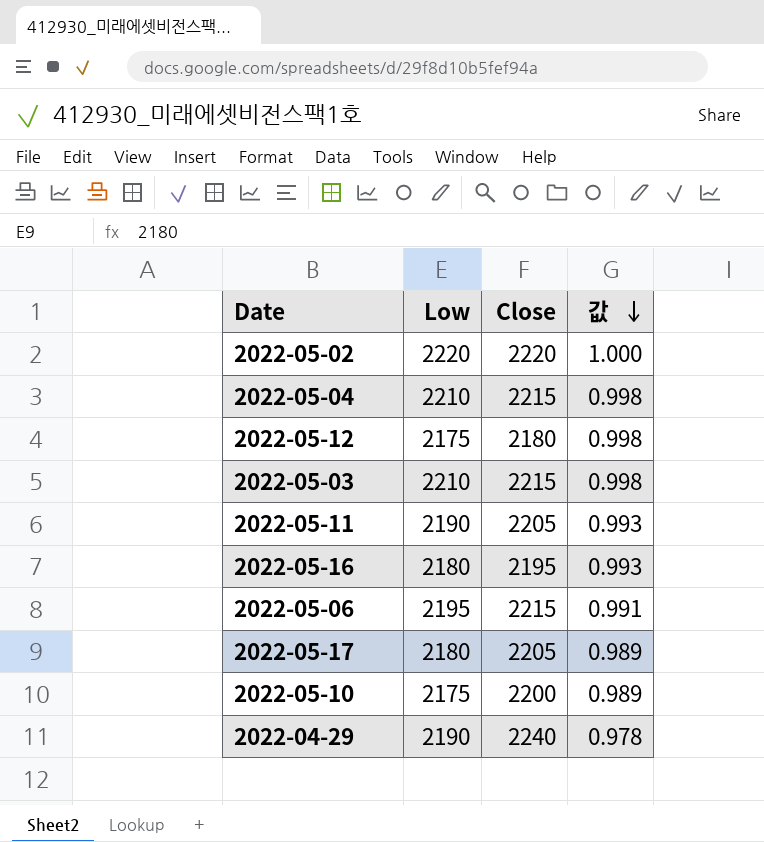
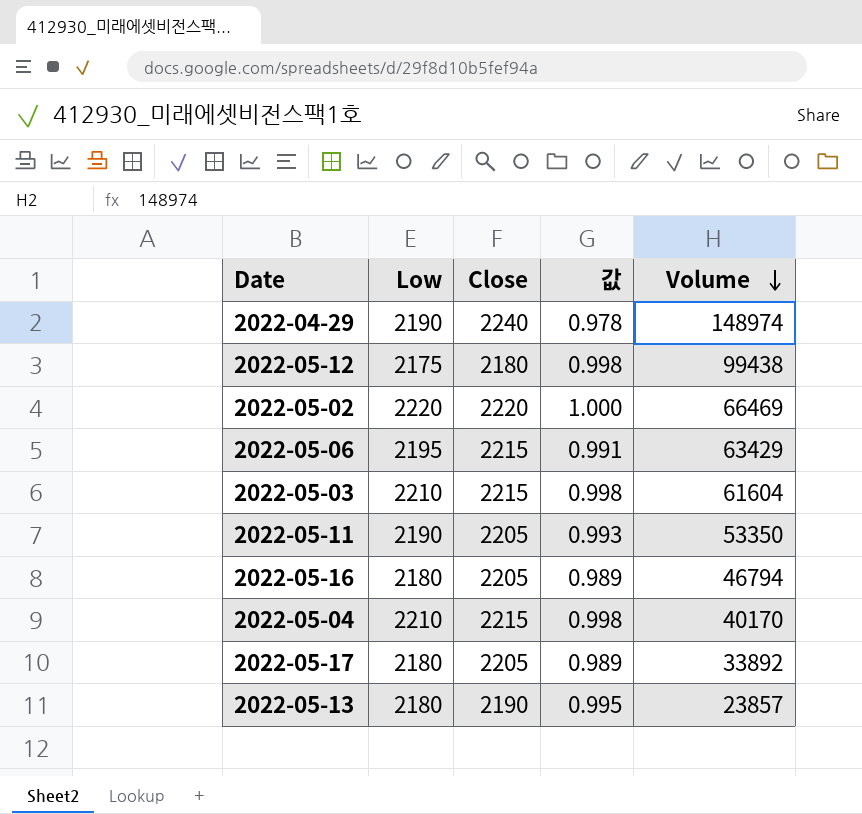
row order: 값 descending -> Volume descending
column Volume | position: none -> 5
row 2022-05-10: 2175 | 2200 | 0.989 -> none
2022-05-16 | Close: 2195 -> 2205
2022-05-16 | 값: 0.993 -> 0.989
row 2022-05-13: none -> 2180 | 2190 | 0.995 | 23857

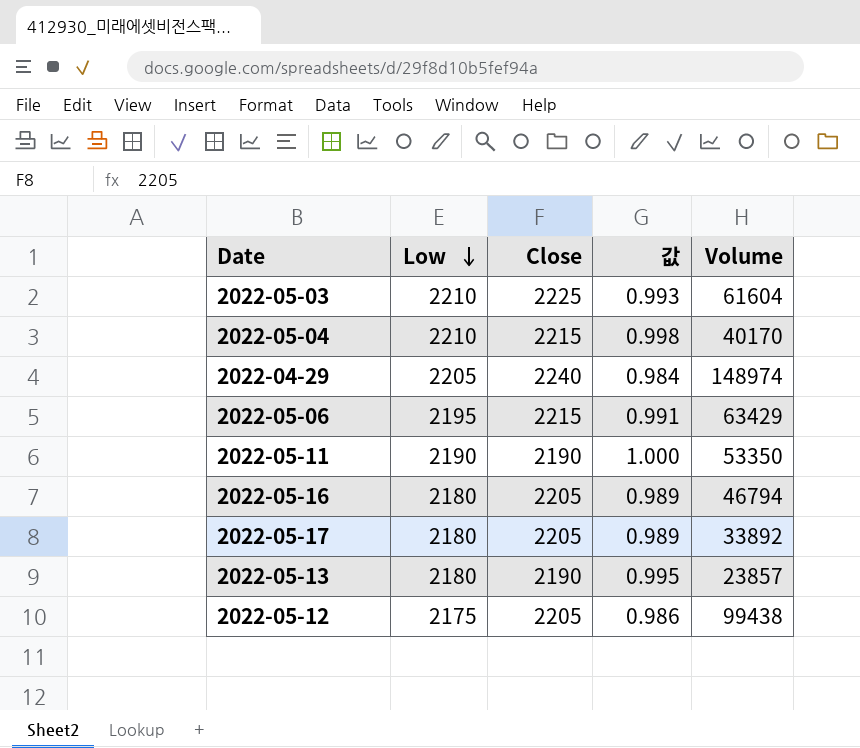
row order: Volume descending -> Low descending
row 2022-05-02: 2220 | 2220 | 1.000 | 66469 -> none
2022-05-03 | Close: 2215 -> 2225
2022-05-03 | 값: 0.998 -> 0.993
2022-04-29 | Low: 2190 -> 2205
2022-04-29 | 값: 0.978 -> 0.984
2022-05-11 | Close: 2205 -> 2190
2022-05-11 | 값: 0.993 -> 1.000
2022-05-12 | Close: 2180 -> 2205
2022-05-12 | 값: 0.998 -> 0.986

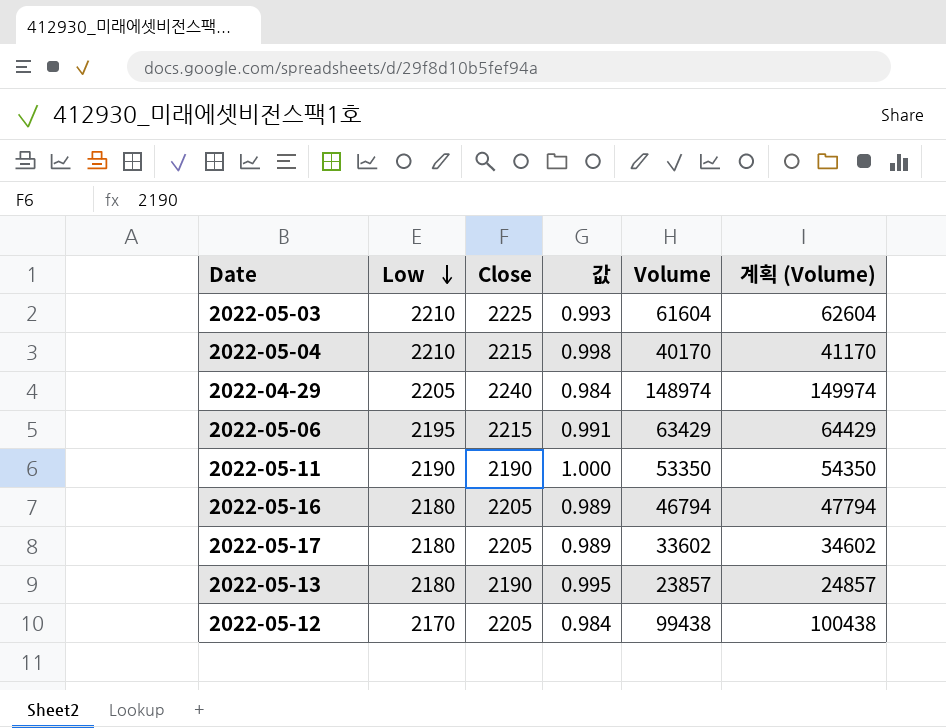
column 계획 (Volume) | formula: none -> [Volume] + 1000
2022-05-17 | Volume: 33892 -> 33602
2022-05-12 | Low: 2175 -> 2170
2022-05-12 | 값: 0.986 -> 0.984

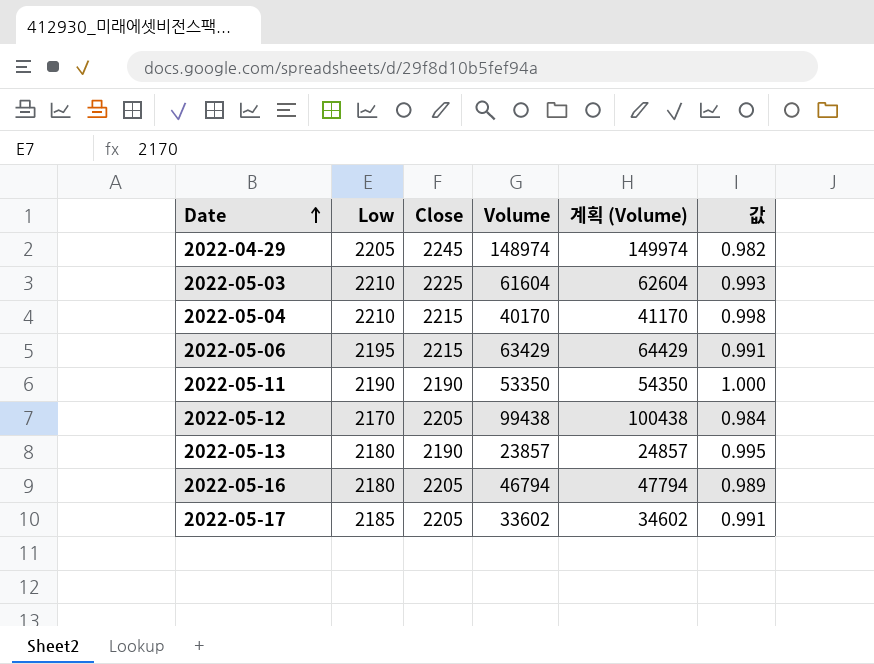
row order: Low descending -> Date ascending
column 값 | position: 4 -> 6
2022-04-29 | Close: 2240 -> 2245
2022-04-29 | 값: 0.984 -> 0.982
2022-05-17 | Low: 2180 -> 2185
2022-05-17 | 값: 0.989 -> 0.991

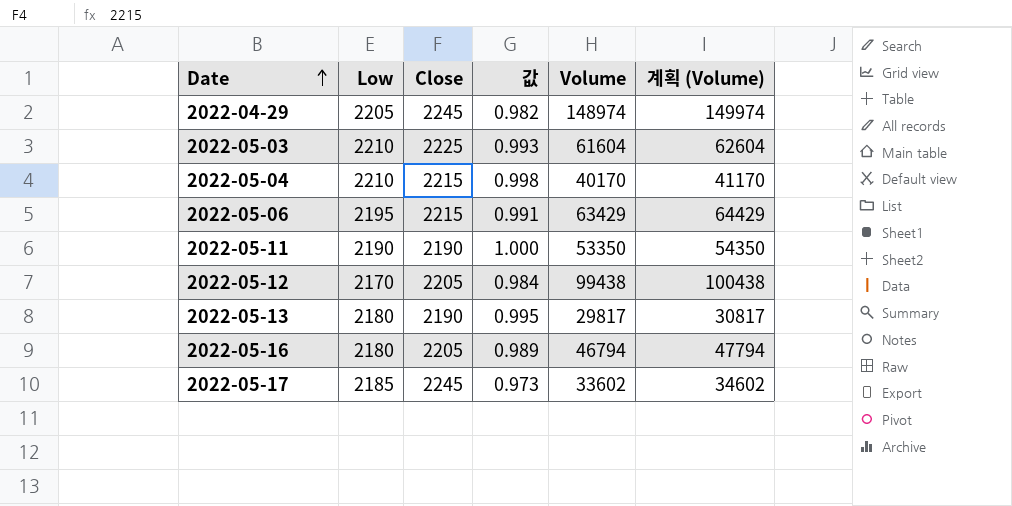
column 값 | position: 6 -> 4
2022-05-13 | Volume: 23857 -> 29817
2022-05-13 | 계획 (Volume): 24857 -> 30817
2022-05-17 | Close: 2205 -> 2245
2022-05-17 | 값: 0.991 -> 0.973

